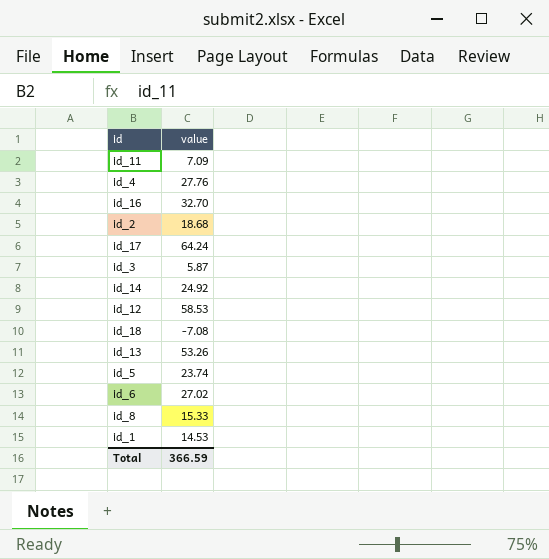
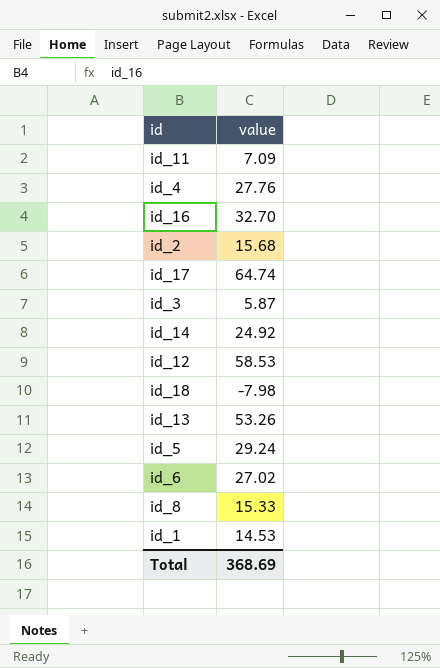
id_2 | value: 18.68 -> 15.68
id_17 | value: 64.24 -> 64.74
id_18 | value: -7.08 -> -7.98
id_5 | value: 23.74 -> 29.24
Total | value: 366.59 -> 368.69

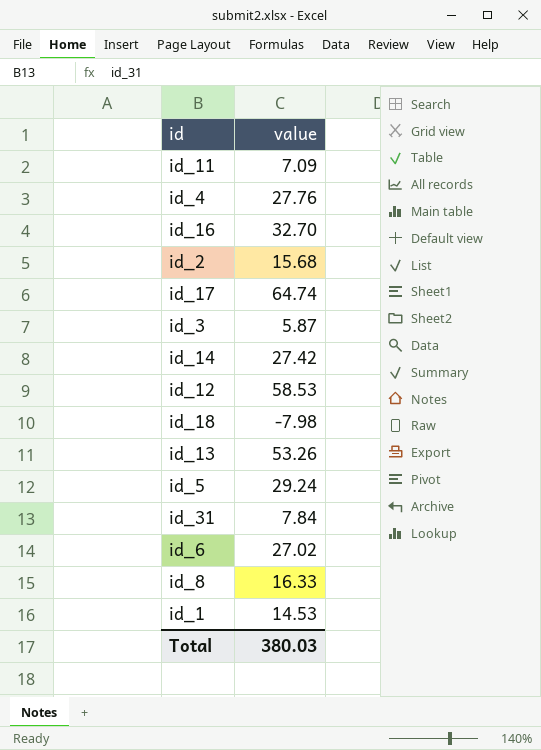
id_14 | value: 24.92 -> 27.42
row id_31: none -> 7.84
id_8 | value: 15.33 -> 16.33
Total | value: 368.69 -> 380.03

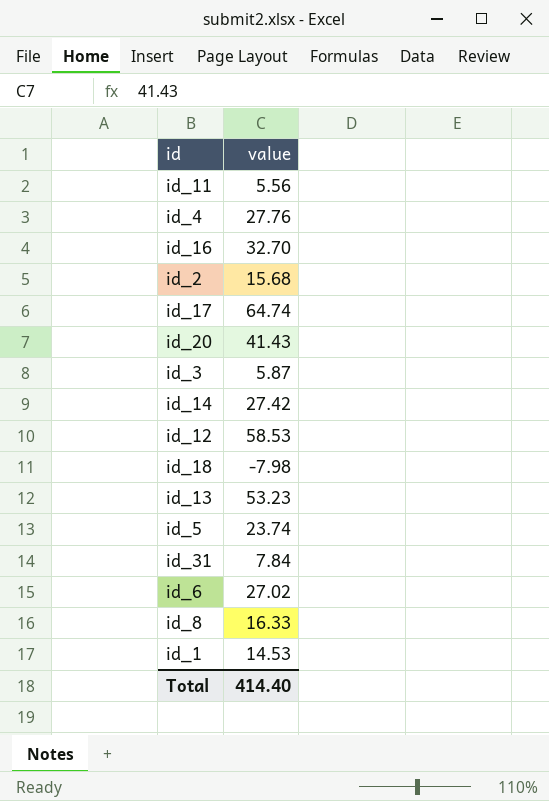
id_11 | value: 7.09 -> 5.56
row id_20: none -> 41.43
id_13 | value: 53.26 -> 53.23
id_5 | value: 29.24 -> 23.74
Total | value: 380.03 -> 414.40

